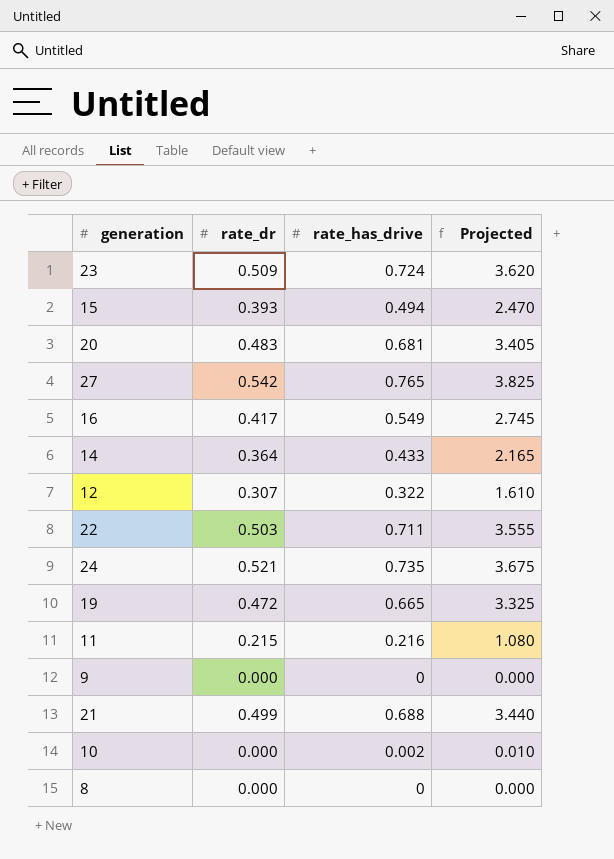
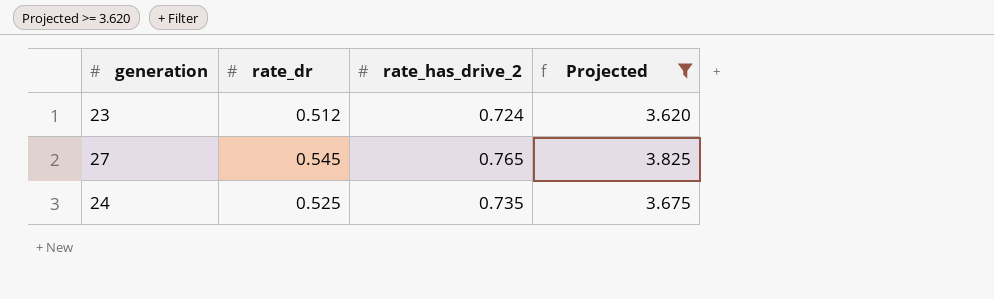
filter: none -> Projected >= 3.620
column name: rate_has_drive -> rate_has_drive_2
23 | rate_dr: 0.509 -> 0.512
27 | rate_dr: 0.542 -> 0.545
24 | rate_dr: 0.521 -> 0.525

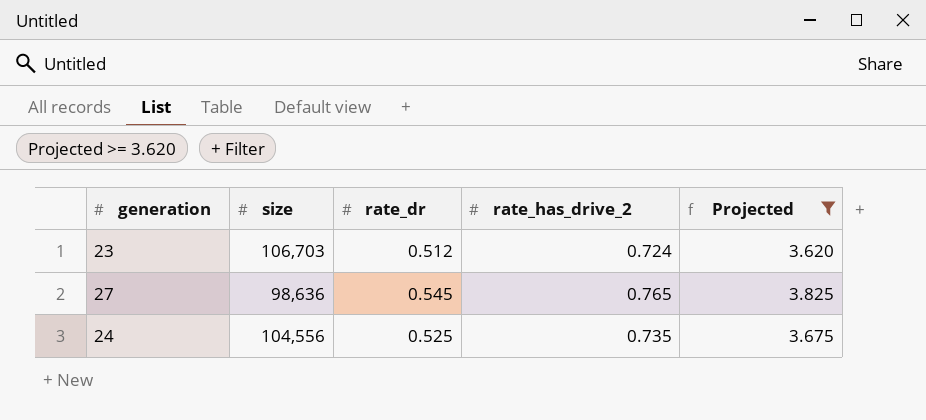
column size | position: none -> 2

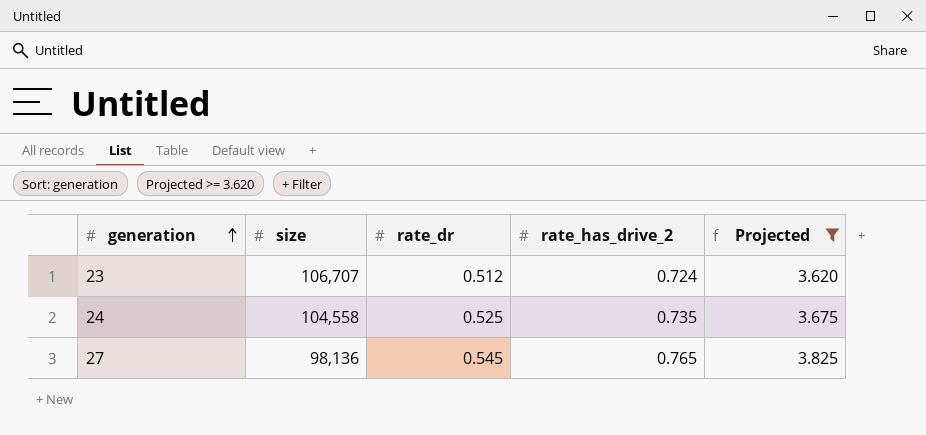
row order: none -> generation ascending
23 | size: 106,703 -> 106,707
24 | size: 104,556 -> 104,558
27 | size: 98,636 -> 98,136

